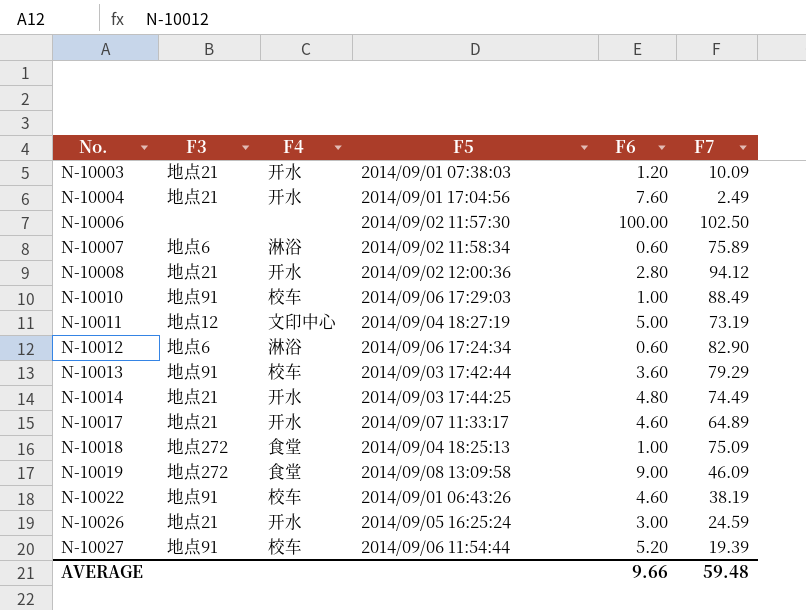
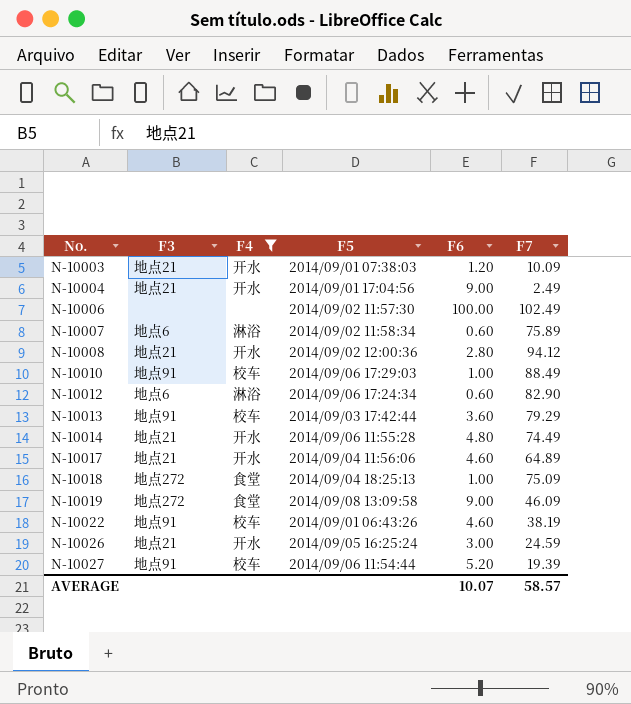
filter: none -> F4 != 文印中心
N-10004 | F6: 7.60 -> 9.00
N-10006 | F7: 102.50 -> 102.49
N-10014 | F5: 2014/09/03 17:44:25 -> 2014/09/06 11:55:28
N-10017 | F5: 2014/09/07 11:33:17 -> 2014/09/04 11:56:06
AVERAGE | F6: 9.66 -> 10.07
AVERAGE | F7: 59.48 -> 58.57

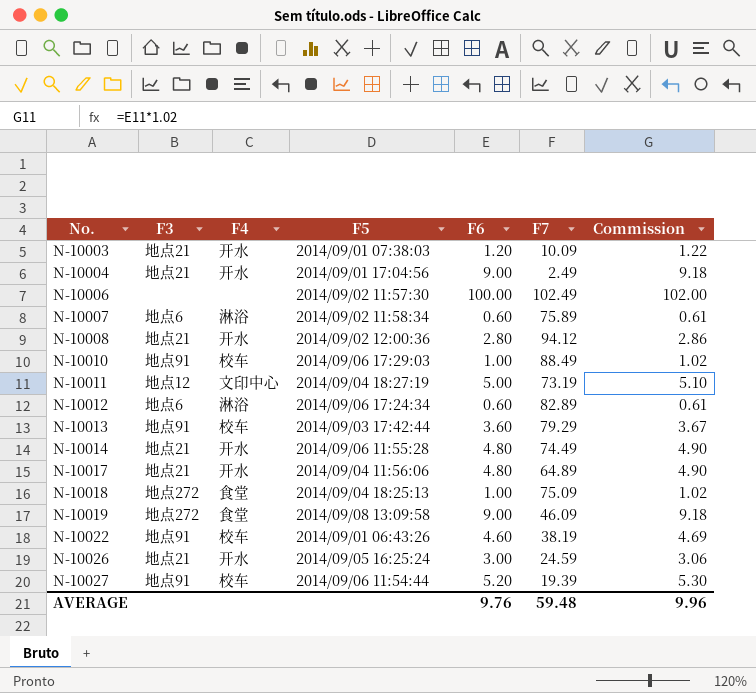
filter: F4 != 文印中心 -> none
column Commission | formula: none -> [F6] * 1.02
N-10012 | F7: 82.90 -> 82.89
N-10017 | F6: 4.60 -> 4.80
AVERAGE | F6: 10.07 -> 9.76
AVERAGE | F7: 58.57 -> 59.48

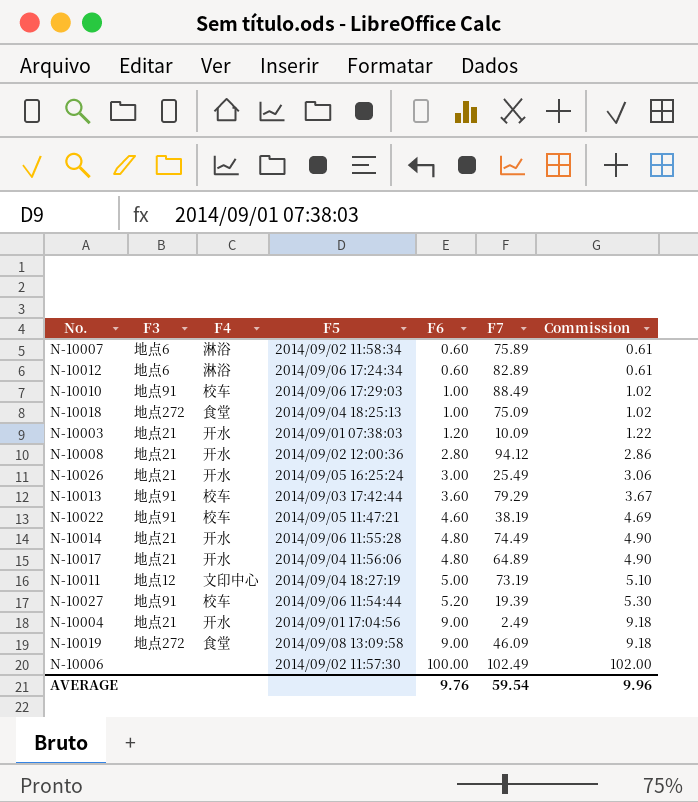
row order: No. ascending -> F6 ascending
N-10026 | F7: 24.59 -> 25.49
N-10022 | F5: 2014/09/01 06:43:26 -> 2014/09/05 11:47:21
AVERAGE | F7: 59.48 -> 59.54

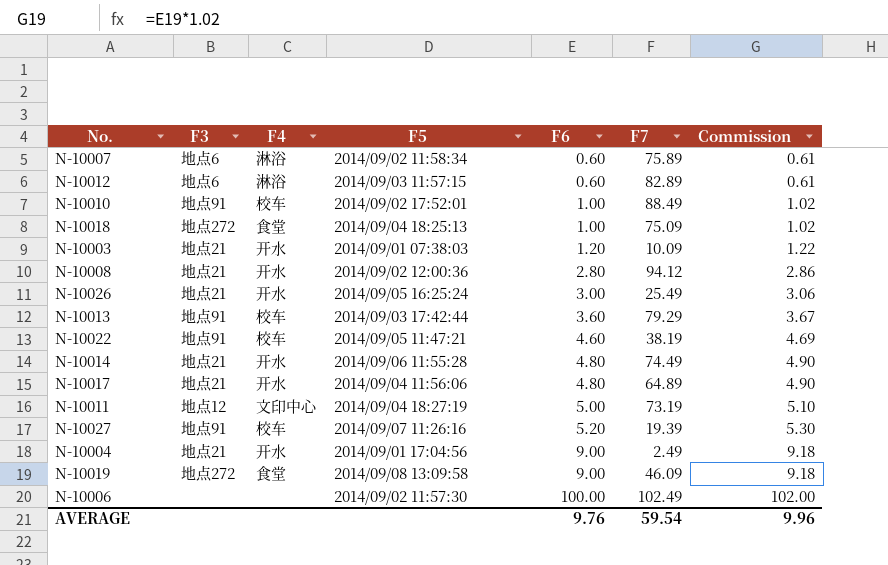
N-10012 | F5: 2014/09/06 17:24:34 -> 2014/09/03 11:57:15
N-10010 | F5: 2014/09/06 17:29:03 -> 2014/09/02 17:52:01
N-10027 | F5: 2014/09/06 11:54:44 -> 2014/09/07 11:26:16

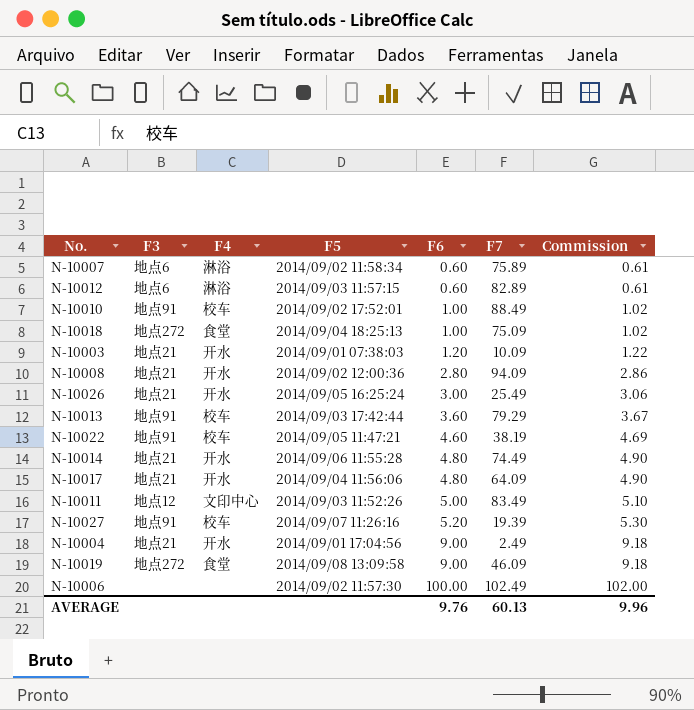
N-10008 | F7: 94.12 -> 94.09
N-10017 | F7: 64.89 -> 64.09
N-10011 | F5: 2014/09/04 18:27:19 -> 2014/09/03 11:52:26
N-10011 | F7: 73.19 -> 83.49
AVERAGE | F7: 59.54 -> 60.13

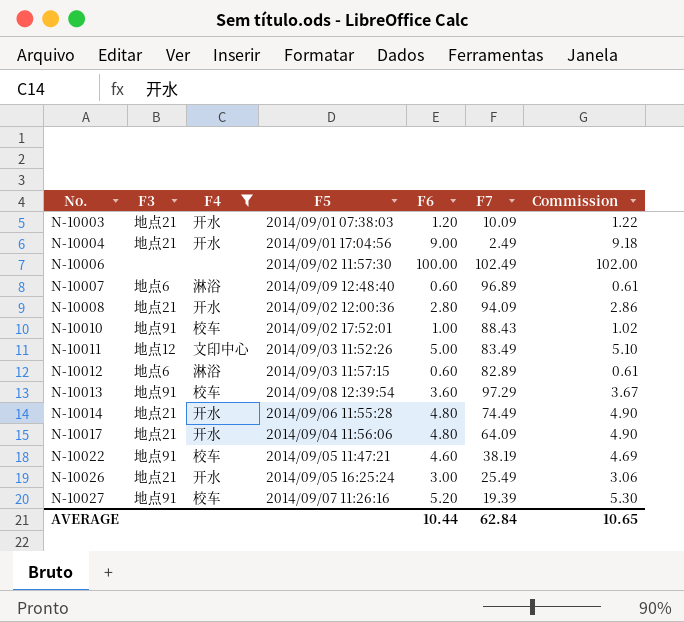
filter: none -> F4 != 食堂
row order: F6 ascending -> No. ascending
N-10007 | F5: 2014/09/02 11:58:34 -> 2014/09/09 12:48:40
N-10007 | F7: 75.89 -> 96.89
N-10010 | F7: 88.49 -> 88.43
N-10013 | F5: 2014/09/03 17:42:44 -> 2014/09/08 12:39:54
N-10013 | F7: 79.29 -> 97.29
AVERAGE | F6: 9.76 -> 10.44
AVERAGE | F7: 60.13 -> 62.84
AVERAGE | Commission: 9.96 -> 10.65

